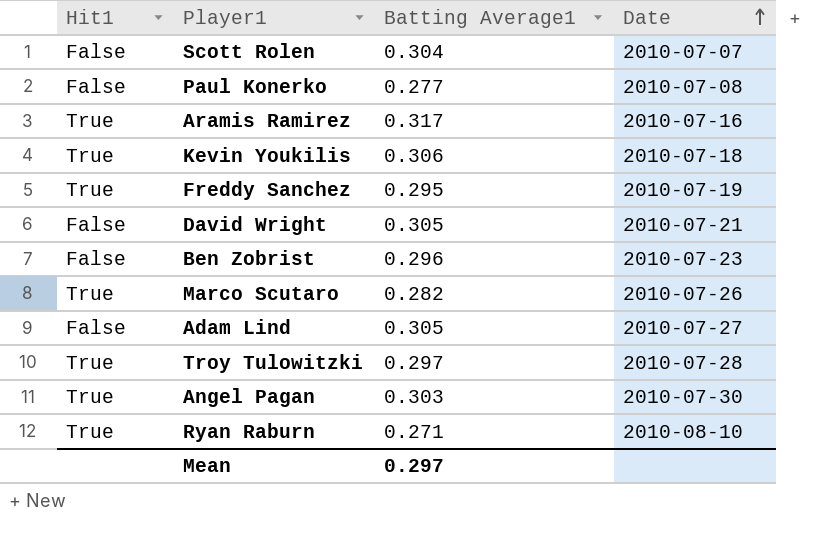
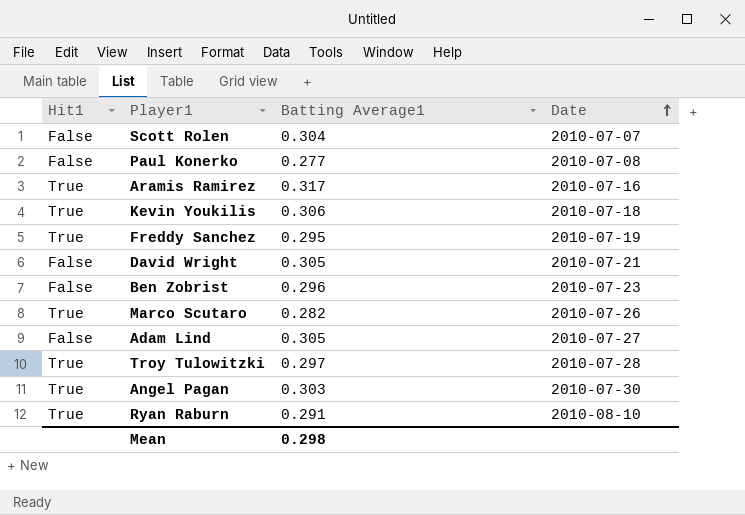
Ryan Raburn | Batting Average1: 0.271 -> 0.291
Mean | Batting Average1: 0.297 -> 0.298

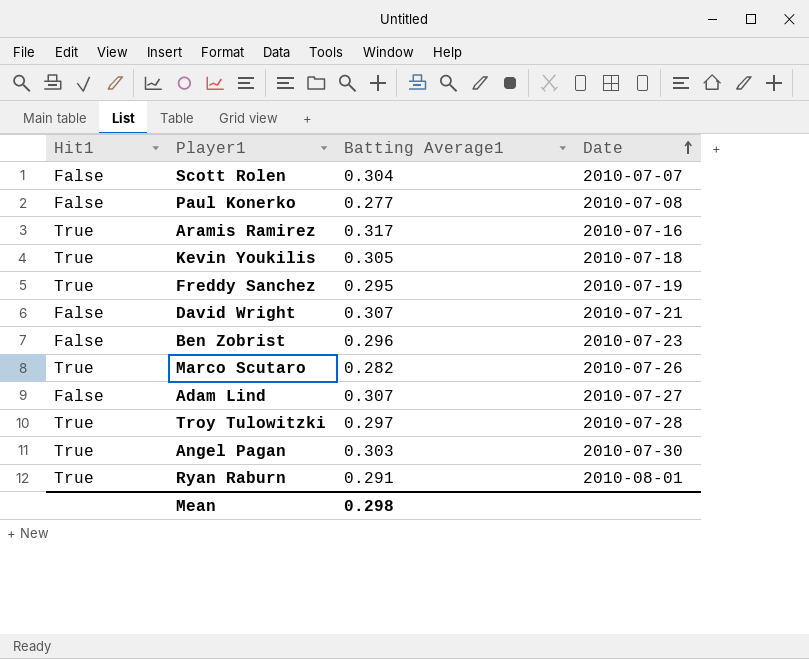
Kevin Youkilis | Batting Average1: 0.306 -> 0.305
David Wright | Batting Average1: 0.305 -> 0.307
Adam Lind | Batting Average1: 0.305 -> 0.307
Ryan Raburn | Date: 2010-08-10 -> 2010-08-01

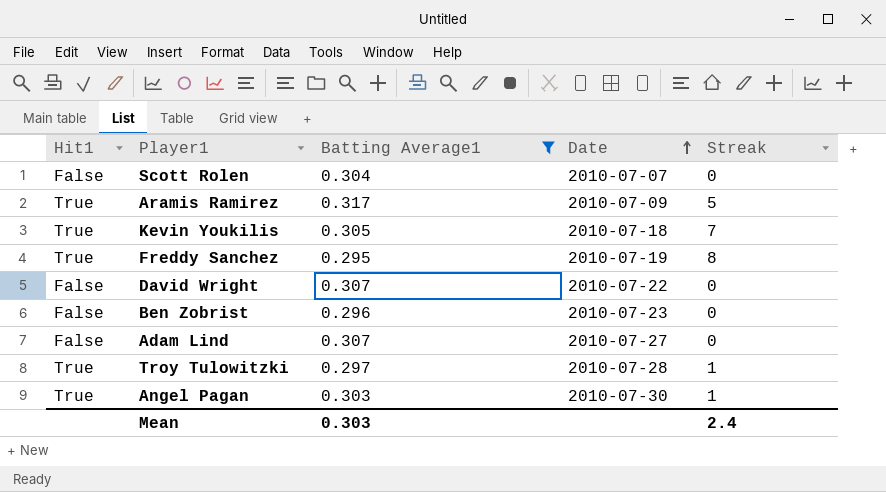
filter: none -> Batting Average1 >= 0.295
column Streak | position: none -> 5
Aramis Ramirez | Date: 2010-07-16 -> 2010-07-09
David Wright | Date: 2010-07-21 -> 2010-07-22
Mean | Batting Average1: 0.298 -> 0.303

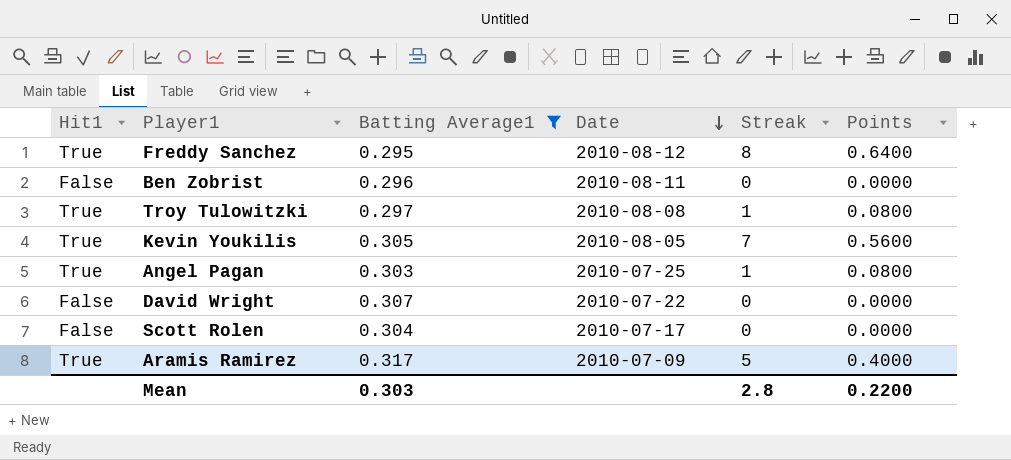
row order: Date ascending -> Date descending
column Points | formula: none -> [Streak] * 0.08
row Adam Lind: False | 0.307 | 2010-07-27 | 0 -> none
Freddy Sanchez | Date: 2010-07-19 -> 2010-08-12
Ben Zobrist | Date: 2010-07-23 -> 2010-08-11
Troy Tulowitzki | Date: 2010-07-28 -> 2010-08-08
Kevin Youkilis | Date: 2010-07-18 -> 2010-08-05
Angel Pagan | Date: 2010-07-30 -> 2010-07-25
Scott Rolen | Date: 2010-07-07 -> 2010-07-17
Mean | Streak: 2.4 -> 2.8

